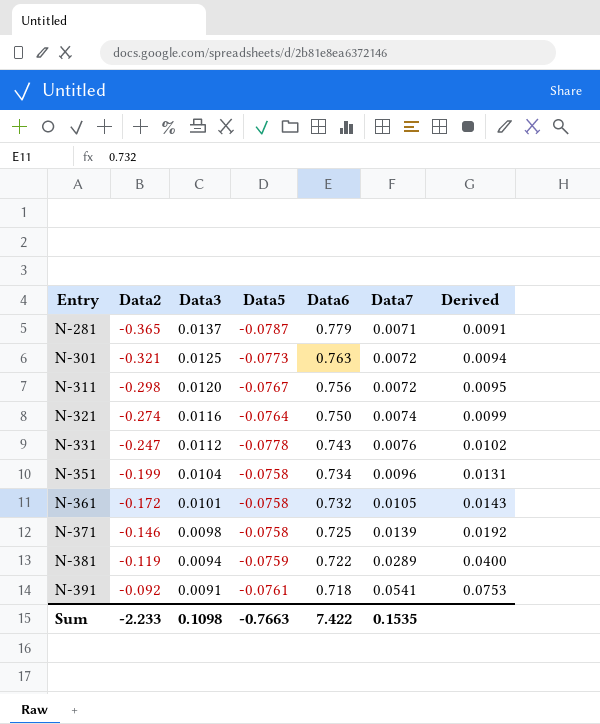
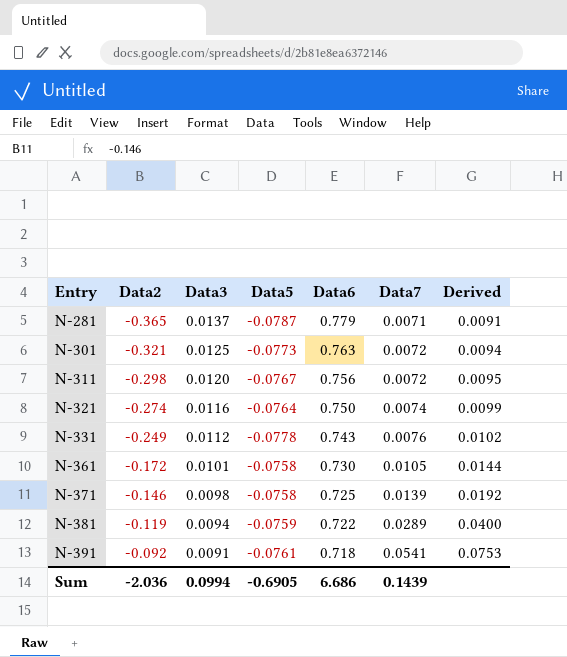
row N-351: -0.199 | 0.0104 | -0.0758 | 0.734 | 0.0096 | 0.0131 -> none
N-331 | Data2: -0.247 -> -0.249
N-361 | Data6: 0.732 -> 0.730
N-361 | Derived: 0.0143 -> 0.0144
Sum | Data2: -2.233 -> -2.036
Sum | Data3: 0.1098 -> 0.0994
Sum | Data5: -0.7663 -> -0.6905
Sum | Data6: 7.422 -> 6.686
Sum | Data7: 0.1535 -> 0.1439

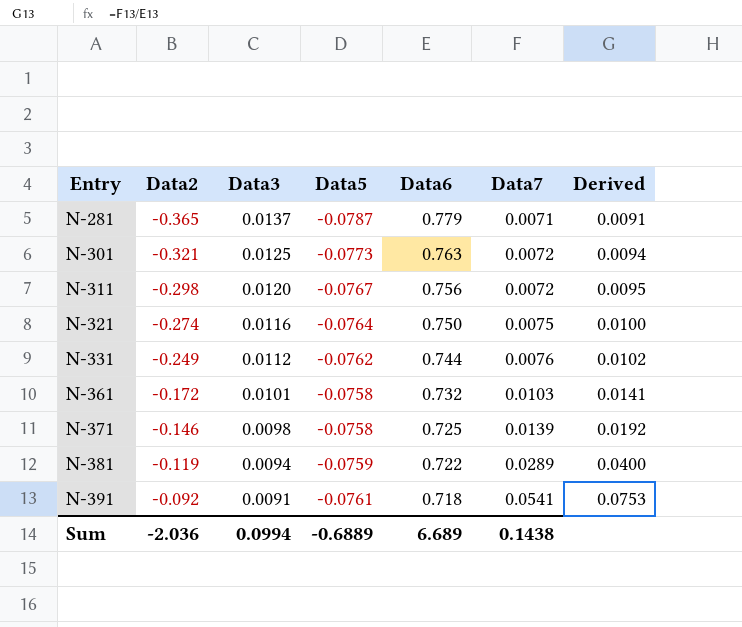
N-321 | Data7: 0.0074 -> 0.0075
N-321 | Derived: 0.0099 -> 0.0100
N-331 | Data5: -0.0778 -> -0.0762
N-331 | Data6: 0.743 -> 0.744
N-361 | Data6: 0.730 -> 0.732
N-361 | Data7: 0.0105 -> 0.0103
N-361 | Derived: 0.0144 -> 0.0141
Sum | Data5: -0.6905 -> -0.6889
Sum | Data6: 6.686 -> 6.689
Sum | Data7: 0.1439 -> 0.1438

